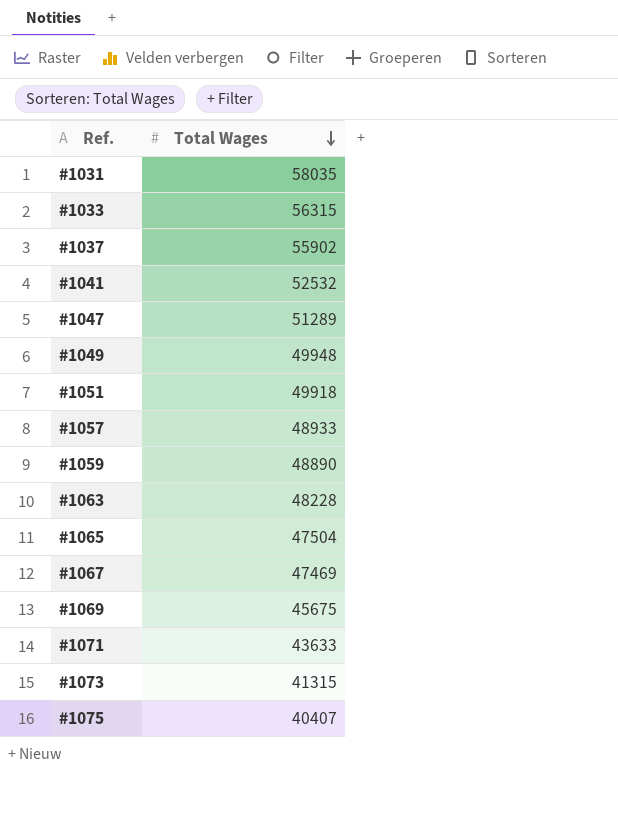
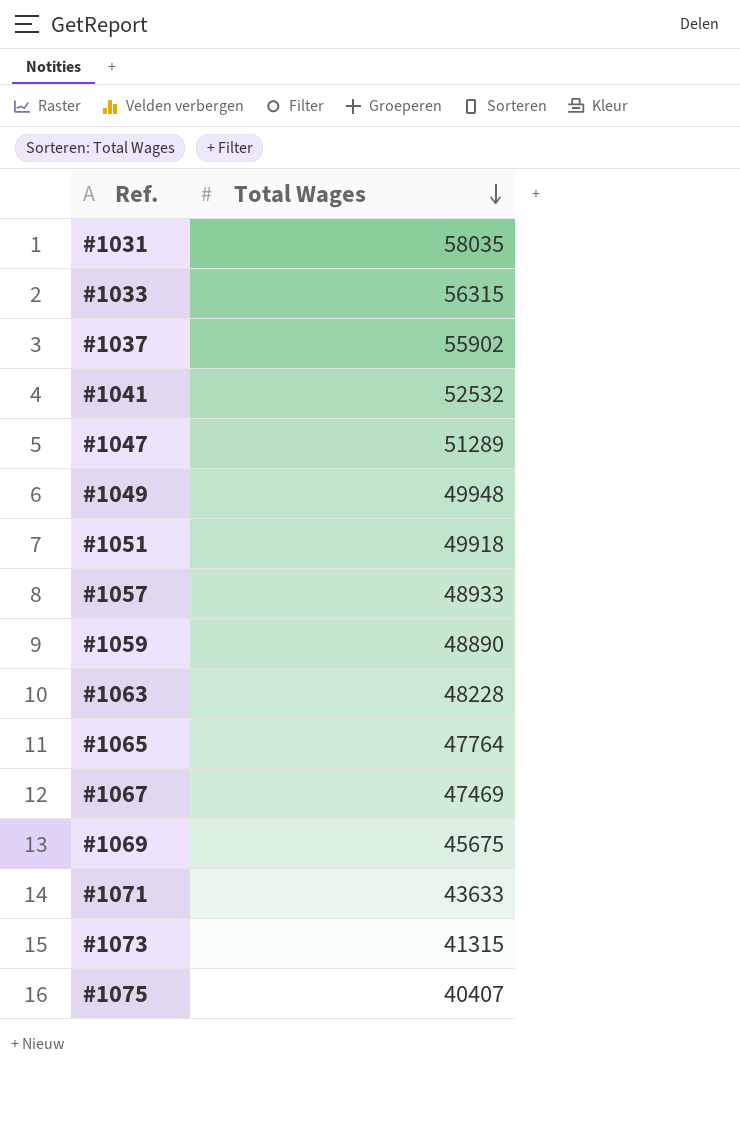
#1065 | Total Wages: 47504 -> 47764

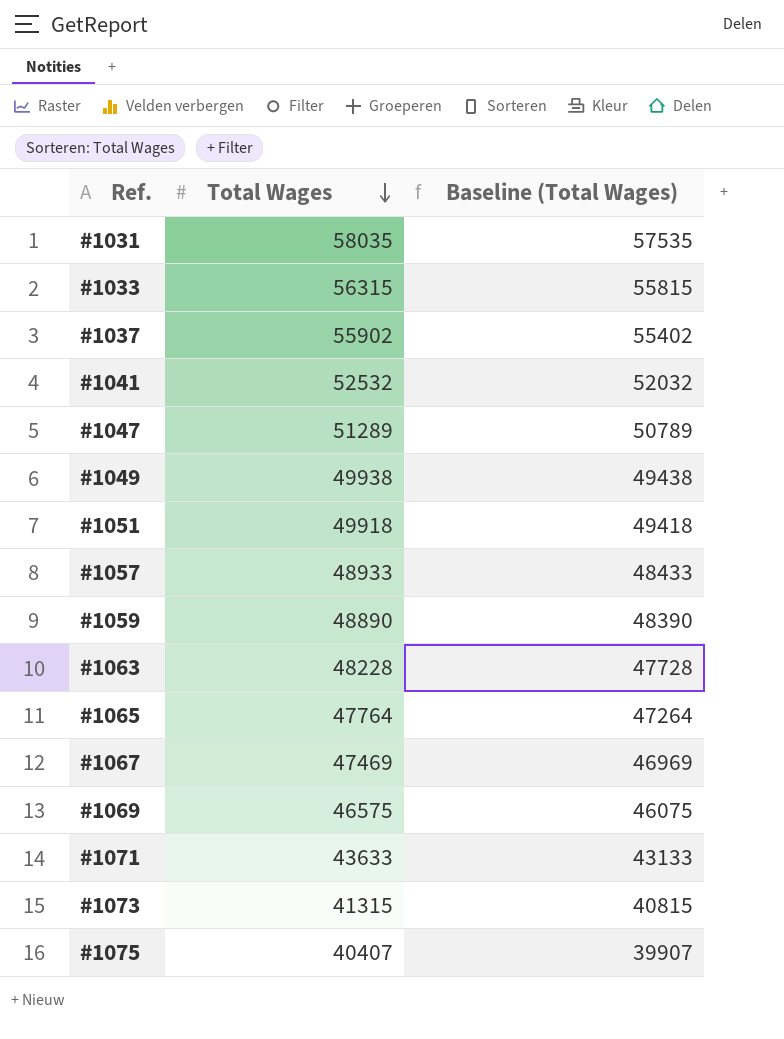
column Baseline (Total Wages) | formula: none -> [Total Wages] - 500
#1049 | Total Wages: 49948 -> 49938
#1069 | Total Wages: 45675 -> 46575

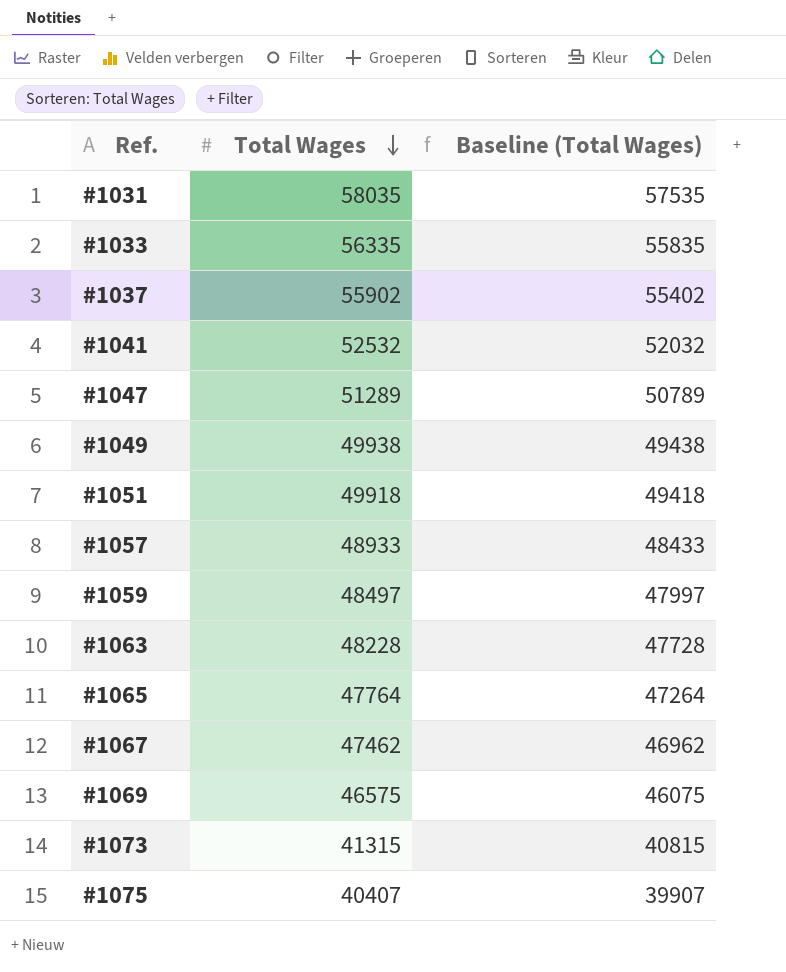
row #1071: 43633 | 43133 -> none
#1033 | Total Wages: 56315 -> 56335
#1033 | Baseline (Total Wages): 55815 -> 55835
#1059 | Total Wages: 48890 -> 48497
#1059 | Baseline (Total Wages): 48390 -> 47997
#1067 | Total Wages: 47469 -> 47462
#1067 | Baseline (Total Wages): 46969 -> 46962

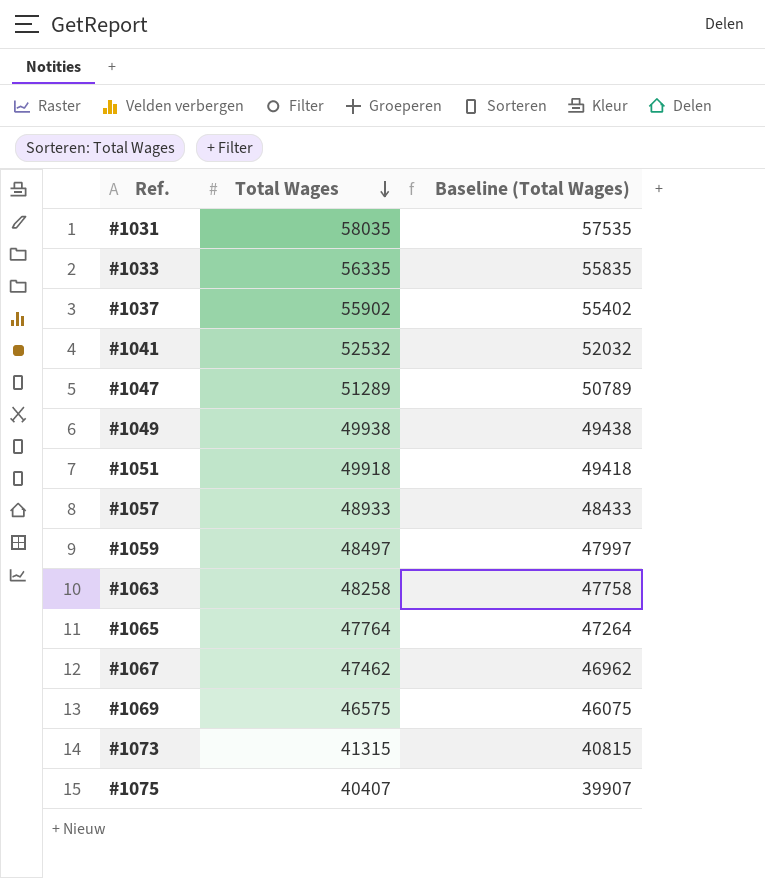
#1063 | Total Wages: 48228 -> 48258
#1063 | Baseline (Total Wages): 47728 -> 47758

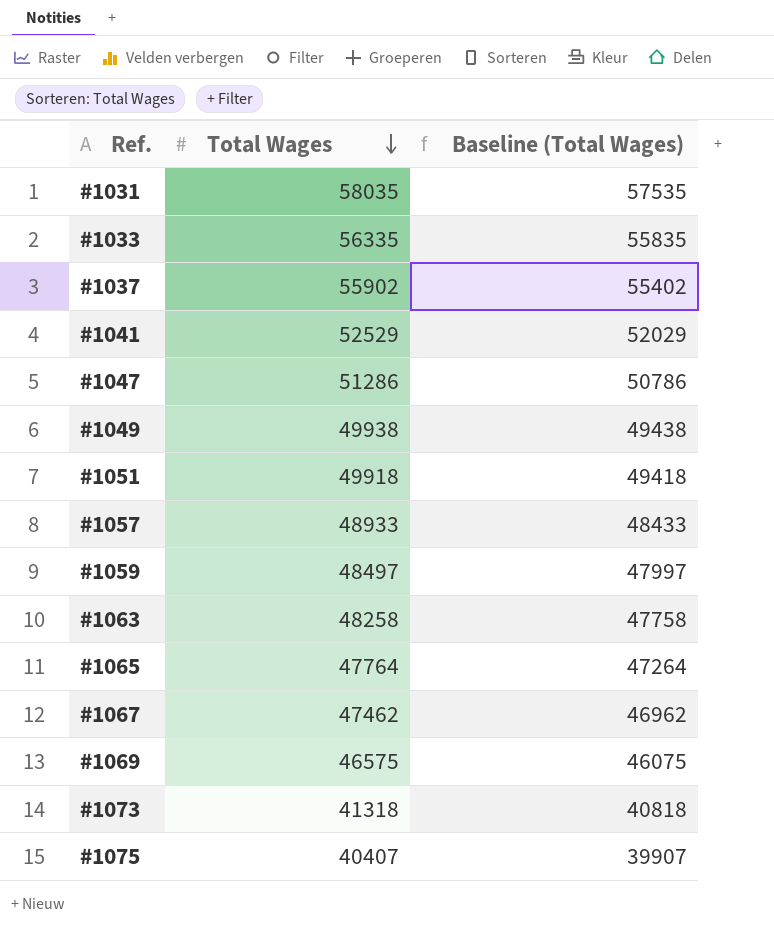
#1041 | Total Wages: 52532 -> 52529
#1041 | Baseline (Total Wages): 52032 -> 52029
#1047 | Total Wages: 51289 -> 51286
#1047 | Baseline (Total Wages): 50789 -> 50786
#1073 | Total Wages: 41315 -> 41318
#1073 | Baseline (Total Wages): 40815 -> 40818

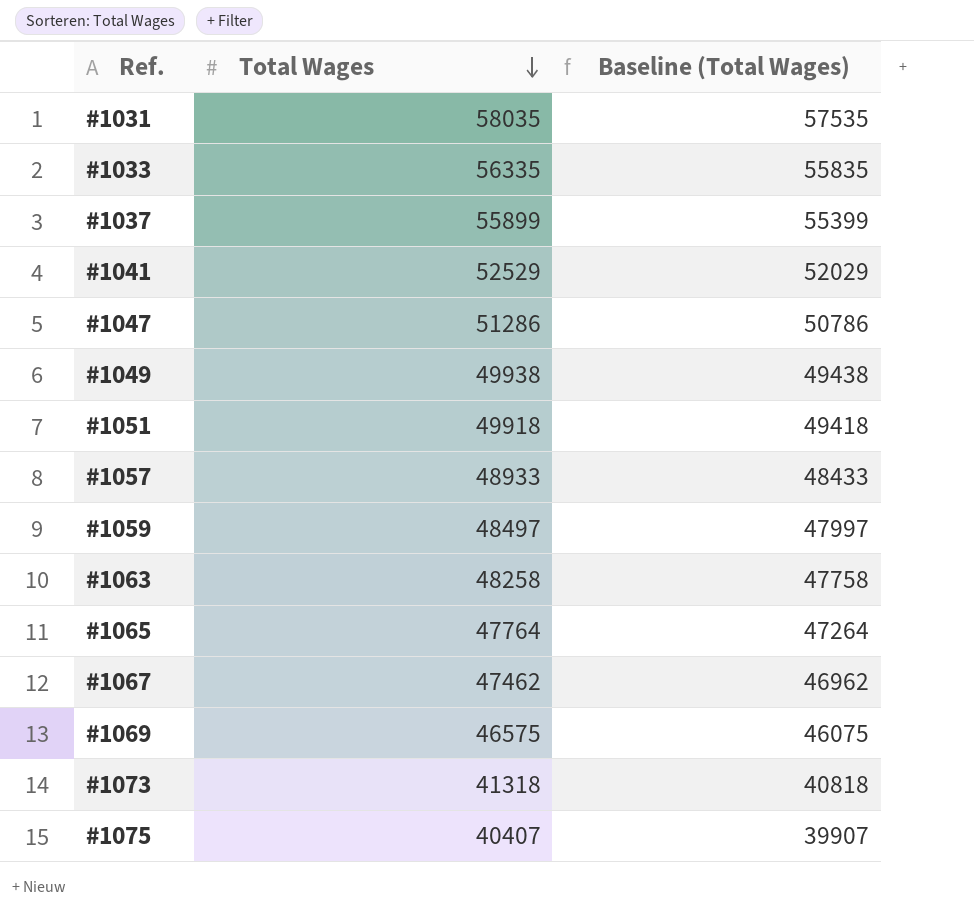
#1037 | Total Wages: 55902 -> 55899
#1037 | Baseline (Total Wages): 55402 -> 55399

